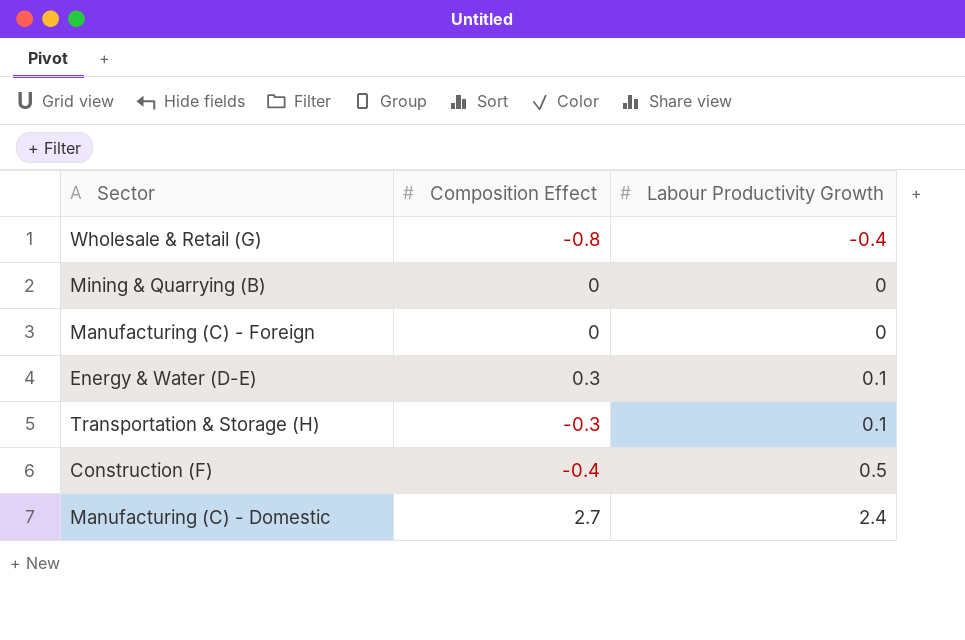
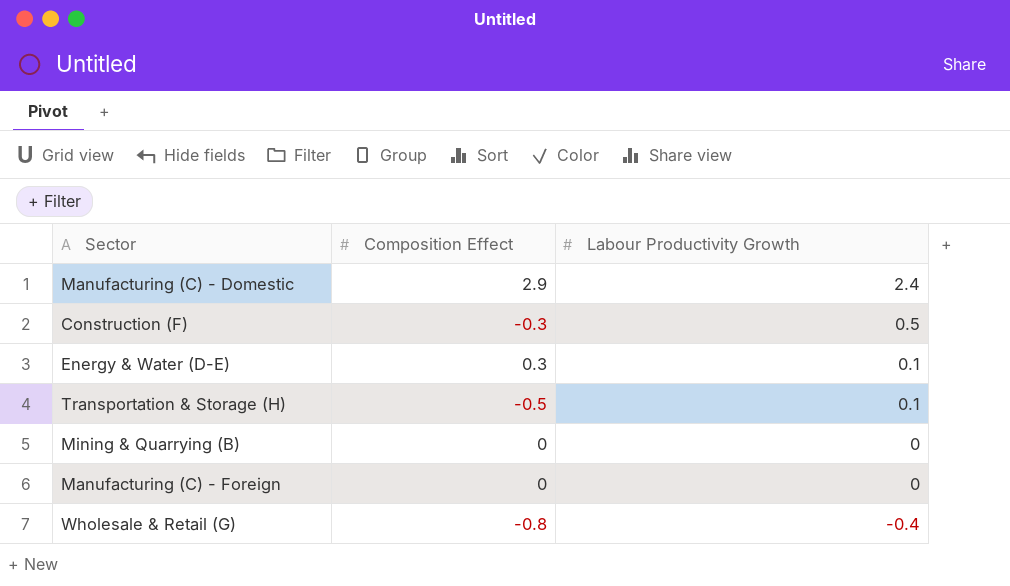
row order: Labour Productivity Growth ascending -> Labour Productivity Growth descending
Manufacturing (C) - Domestic | Composition Effect: 2.7 -> 2.9
Construction (F) | Composition Effect: -0.4 -> -0.3
Transportation & Storage (H) | Composition Effect: -0.3 -> -0.5

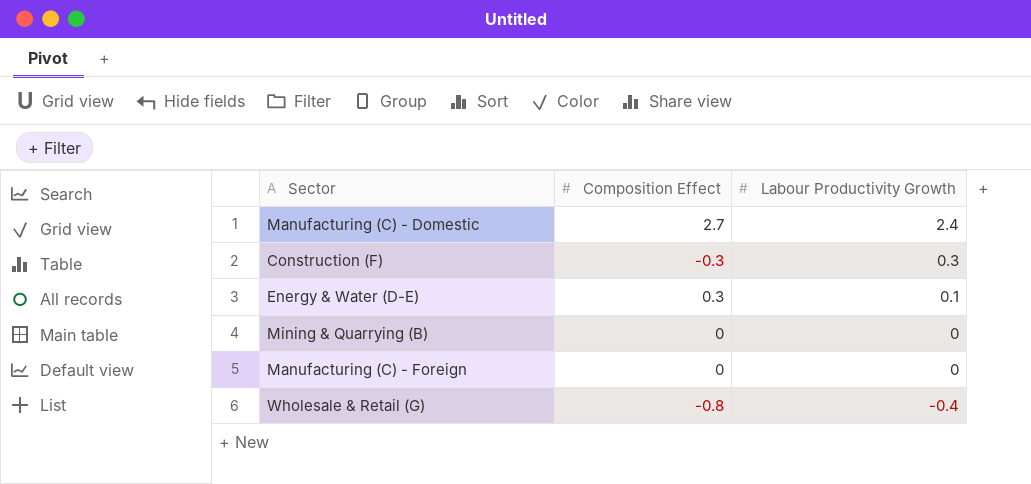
row Transportation & Storage (H): -0.5 | 0.1 -> none
Manufacturing (C) - Domestic | Composition Effect: 2.9 -> 2.7
Construction (F) | Labour Productivity Growth: 0.5 -> 0.3

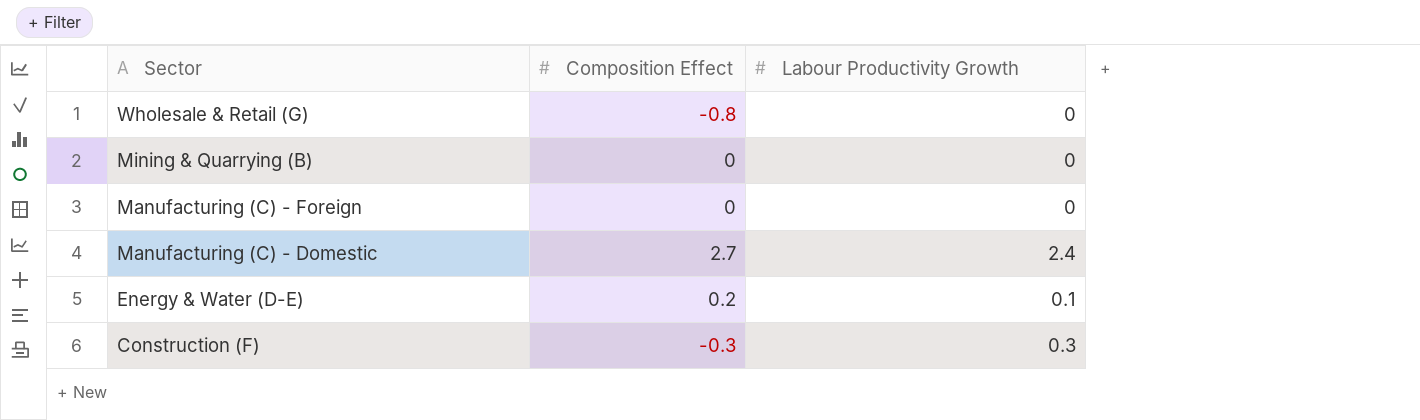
row order: Labour Productivity Growth descending -> Sector descending
Wholesale & Retail (G) | Labour Productivity Growth: -0.4 -> 0
Energy & Water (D-E) | Composition Effect: 0.3 -> 0.2

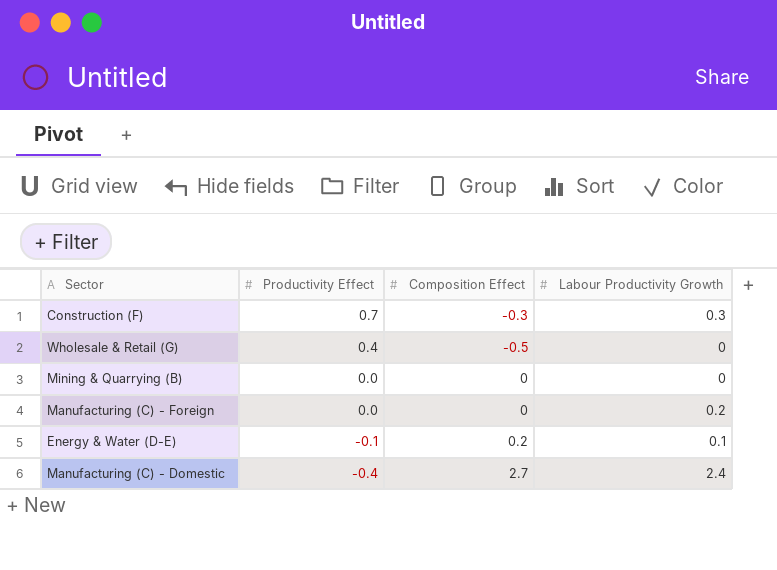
row order: Sector descending -> Productivity Effect descending
column Productivity Effect | position: none -> 2
Wholesale & Retail (G) | Composition Effect: -0.8 -> -0.5
Manufacturing (C) - Foreign | Labour Productivity Growth: 0 -> 0.2

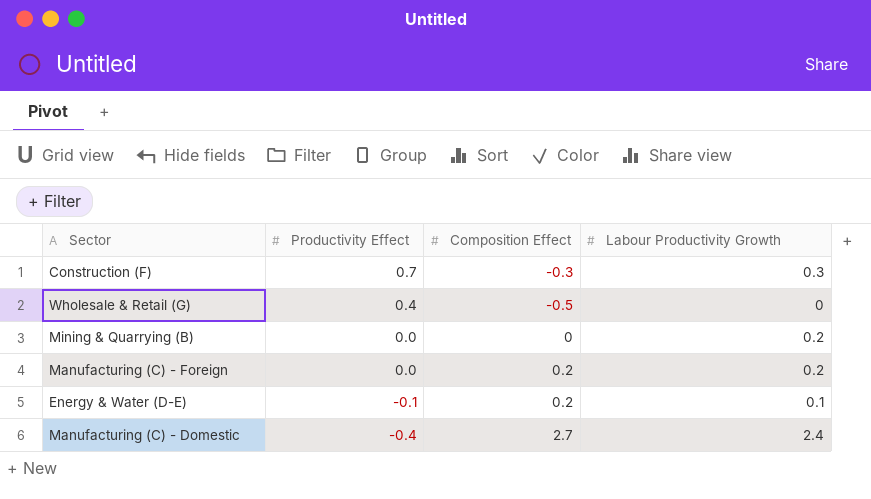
Mining & Quarrying (B) | Labour Productivity Growth: 0 -> 0.2
Manufacturing (C) - Foreign | Composition Effect: 0 -> 0.2

